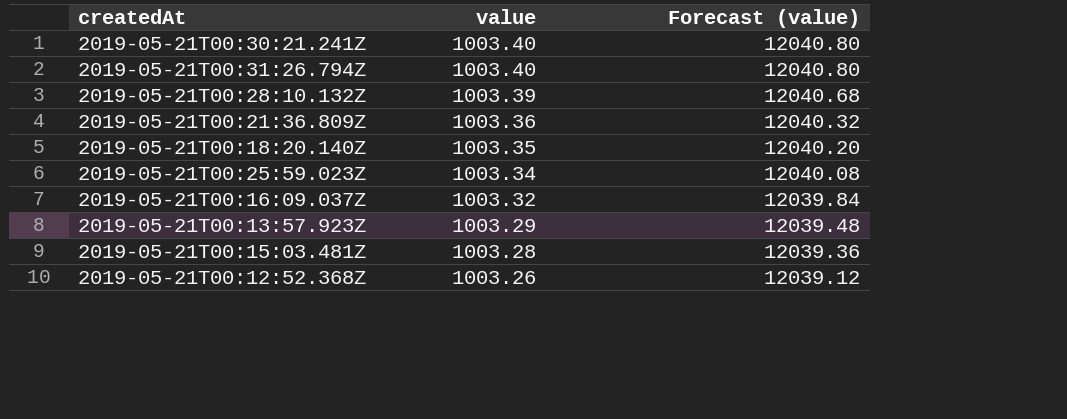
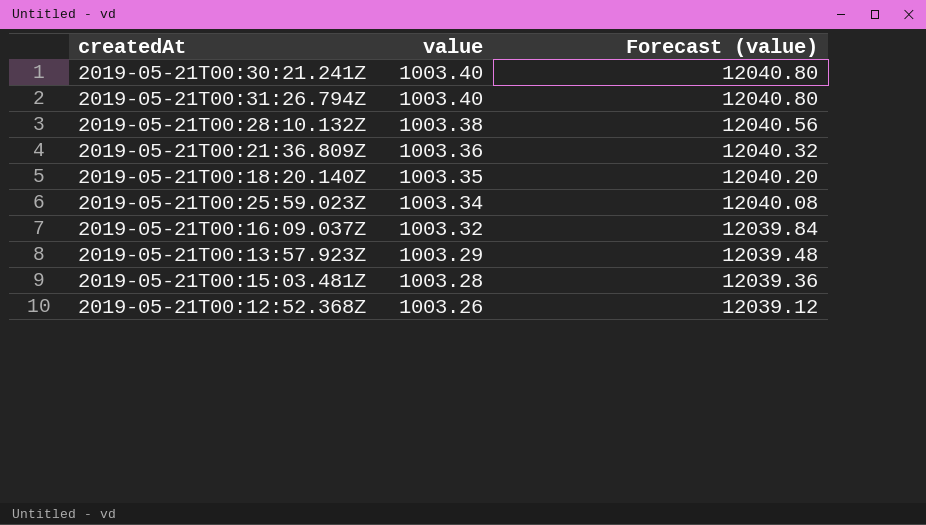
2019-05-21T00:28:10.132Z | value: 1003.39 -> 1003.38
2019-05-21T00:28:10.132Z | Forecast (value): 12040.68 -> 12040.56

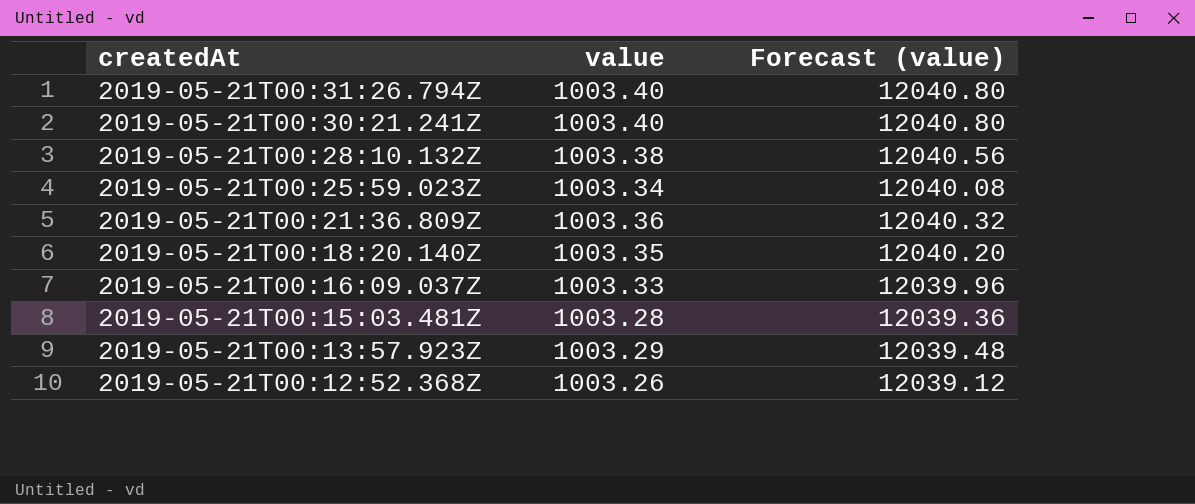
row order: value descending -> createdAt descending
2019-05-21T00:16:09.037Z | value: 1003.32 -> 1003.33
2019-05-21T00:16:09.037Z | Forecast (value): 12039.84 -> 12039.96

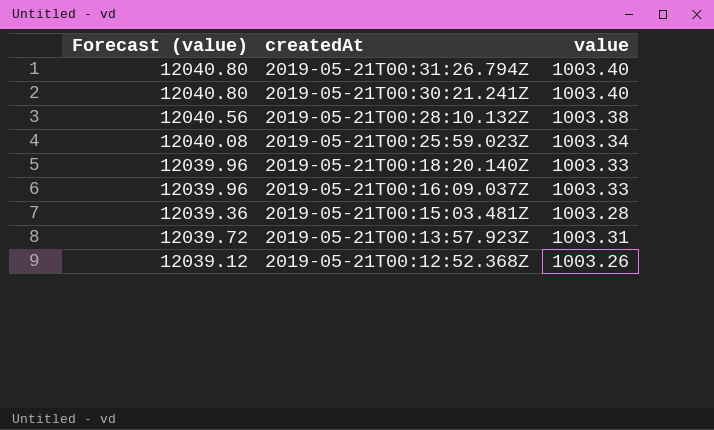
column Forecast (value) | position: 3 -> 1
row 2019-05-21T00:21:36.809Z: 1003.36 | 12040.32 -> none
2019-05-21T00:18:20.140Z | Forecast (value): 12040.20 -> 12039.96
2019-05-21T00:18:20.140Z | value: 1003.35 -> 1003.33
2019-05-21T00:13:57.923Z | Forecast (value): 12039.48 -> 12039.72
2019-05-21T00:13:57.923Z | value: 1003.29 -> 1003.31

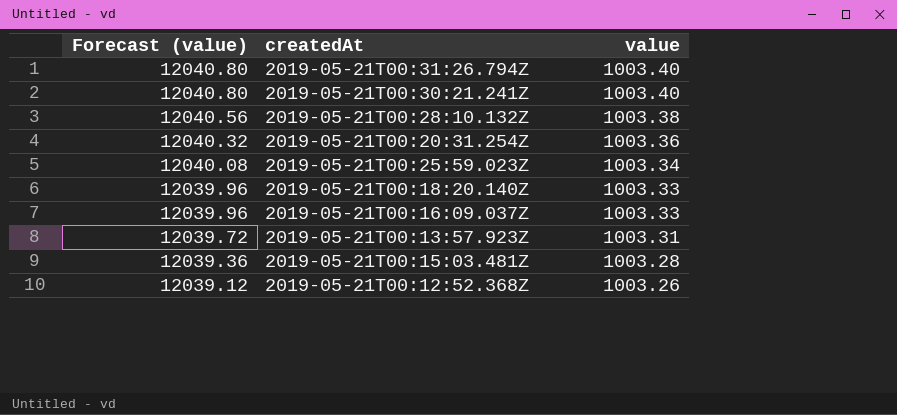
row order: createdAt descending -> Forecast (value) descending
row 2019-05-21T00:20:31.254Z: none -> 12040.32 | 1003.36

